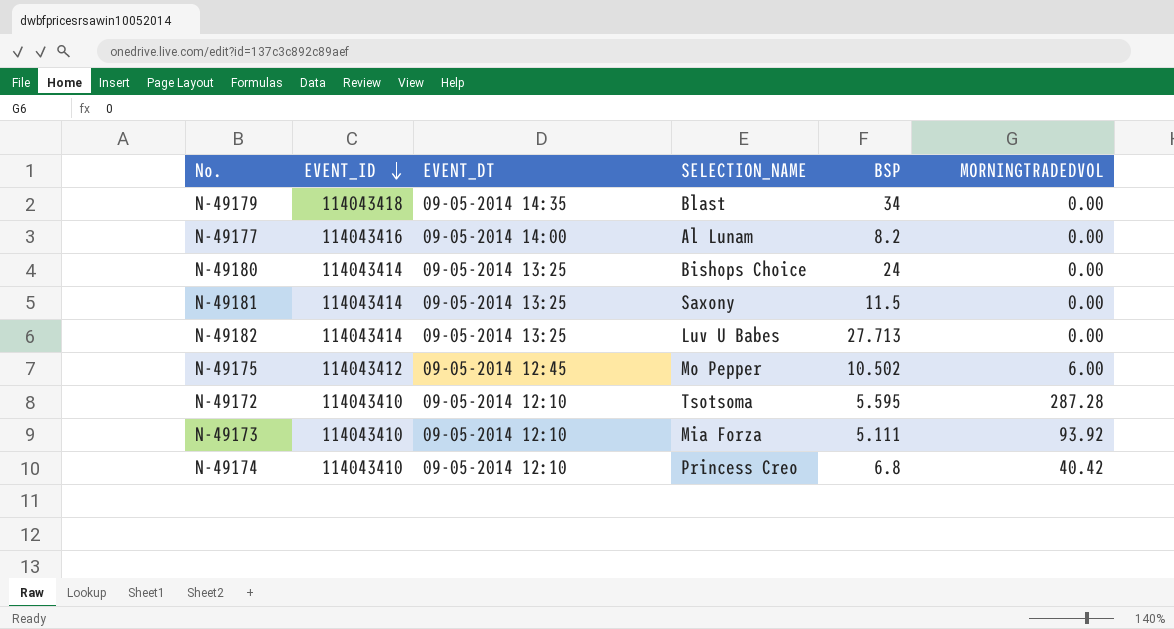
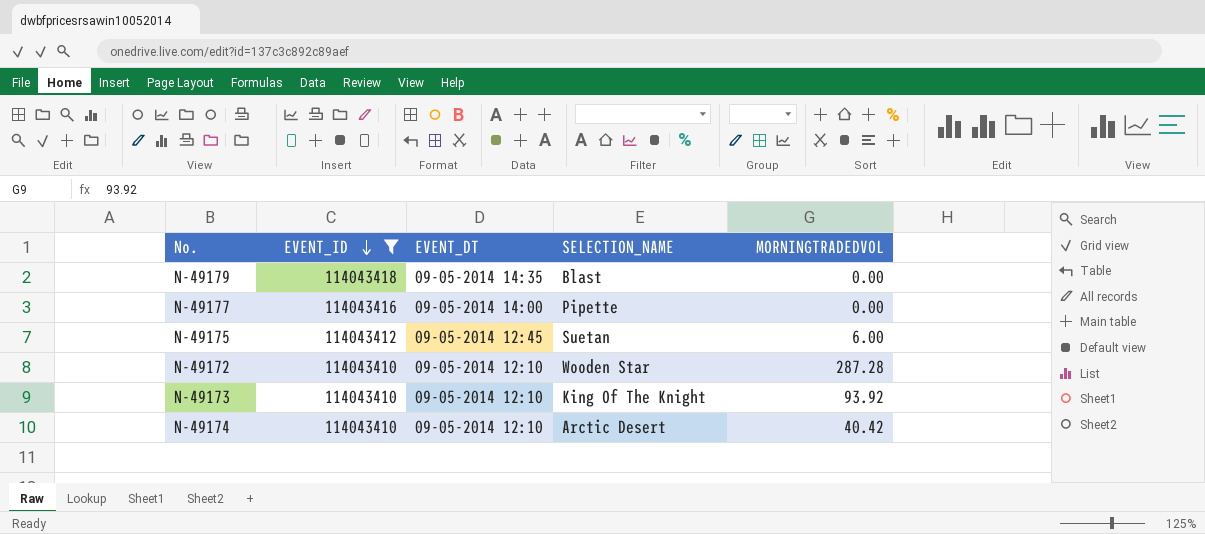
filter: none -> EVENT_ID != 114043414
column BSP | position: 5 -> none
N-49177 | SELECTION_NAME: Al Lunam -> Pipette
N-49175 | SELECTION_NAME: Mo Pepper -> Suetan
N-49172 | SELECTION_NAME: Tsotsoma -> Wooden Star
N-49173 | SELECTION_NAME: Mia Forza -> King Of The Knight
N-49174 | SELECTION_NAME: Princess Creo -> Arctic Desert

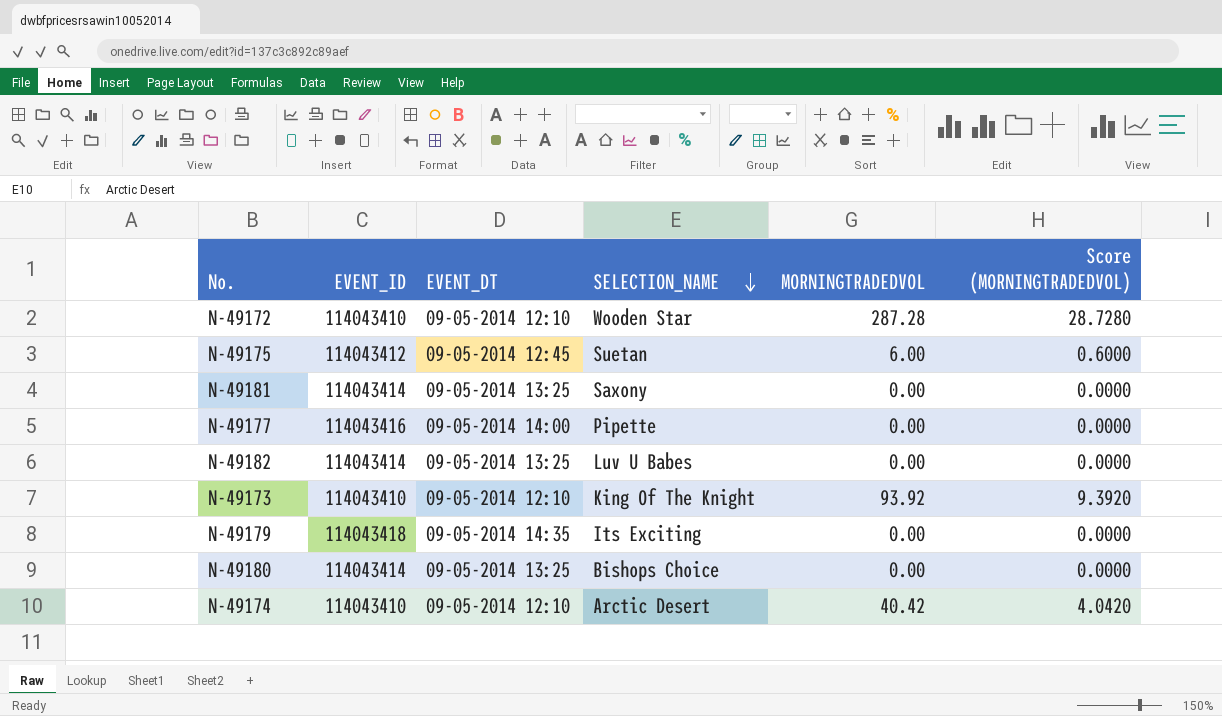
filter: EVENT_ID != 114043414 -> none
row order: EVENT_ID descending -> SELECTION_NAME descending
column Score (MORNINGTRADEDVOL) | formula: none -> [MORNINGTRADEDVOL] * 0.1
N-49179 | SELECTION_NAME: Blast -> Its Exciting

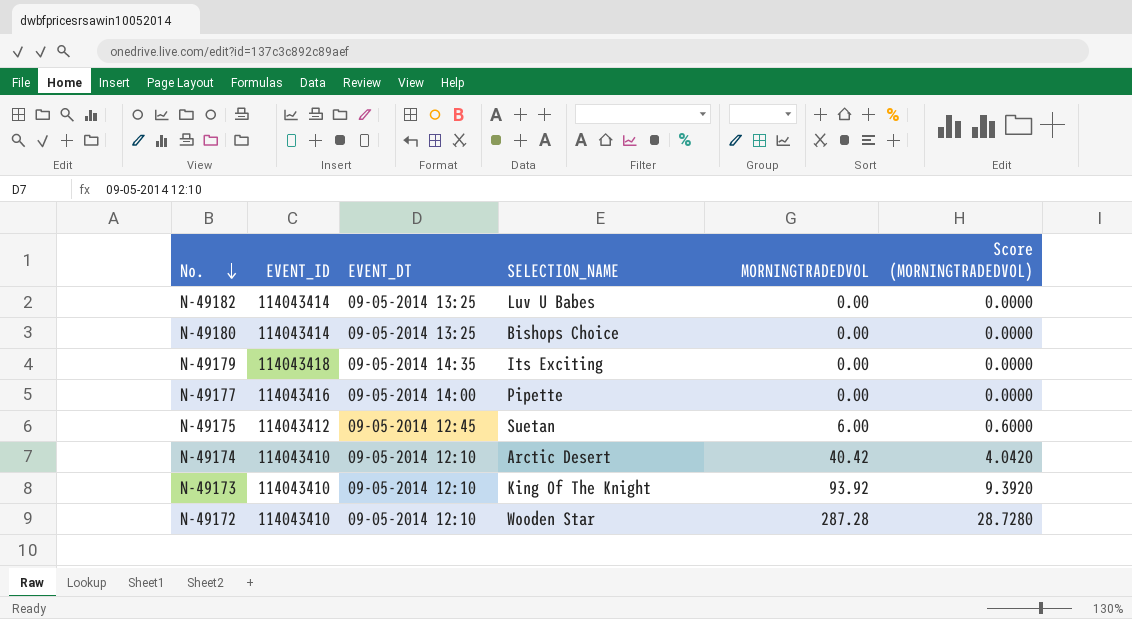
row order: SELECTION_NAME descending -> No. descending
row N-49181: 114043414 | 09-05-2014 13:25 | Saxony | 0.00 | 0.0000 -> none

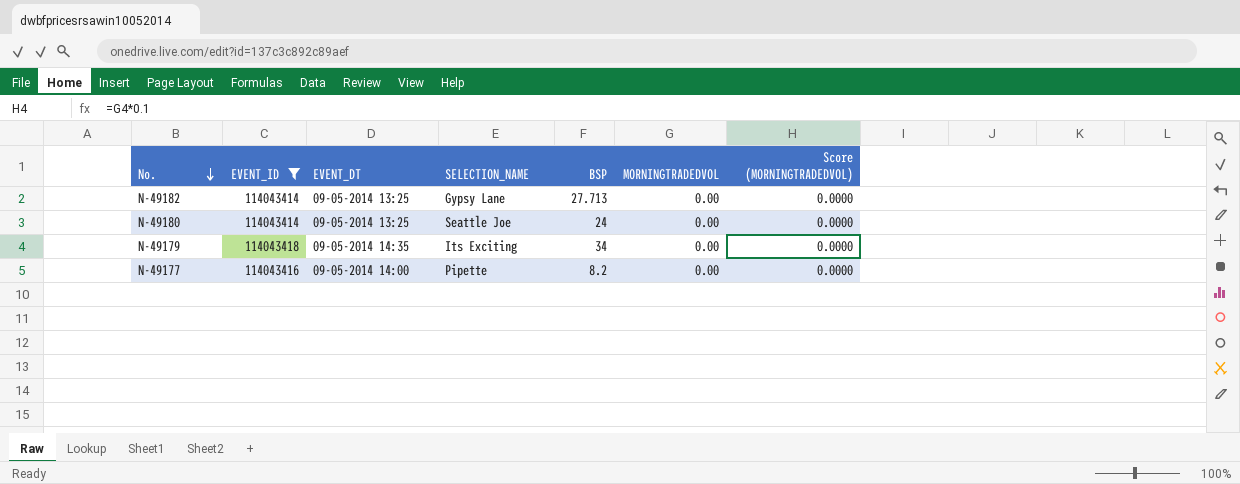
filter: none -> EVENT_ID >= 114043414
column BSP | position: none -> 5
N-49182 | SELECTION_NAME: Luv U Babes -> Gypsy Lane
N-49180 | SELECTION_NAME: Bishops Choice -> Seattle Joe

